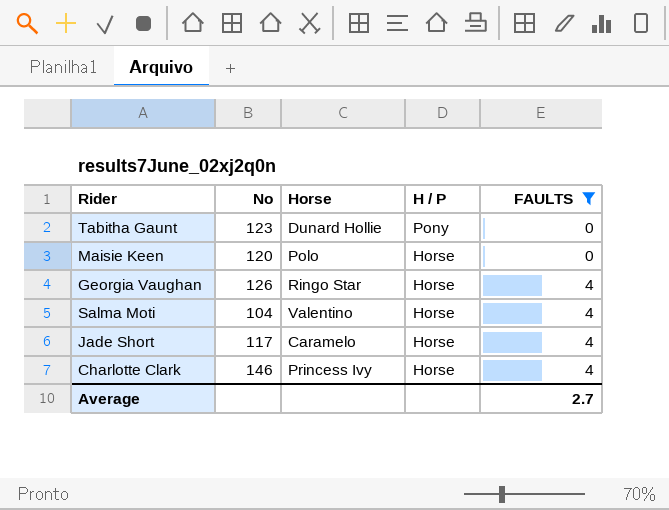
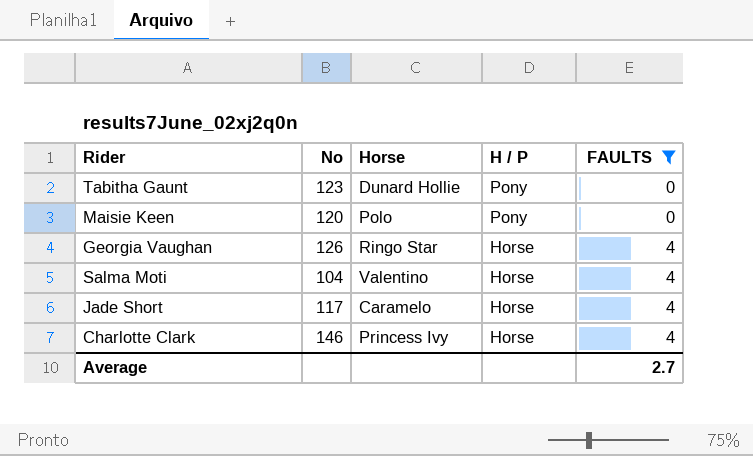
Maisie Keen | H / P: Horse -> Pony

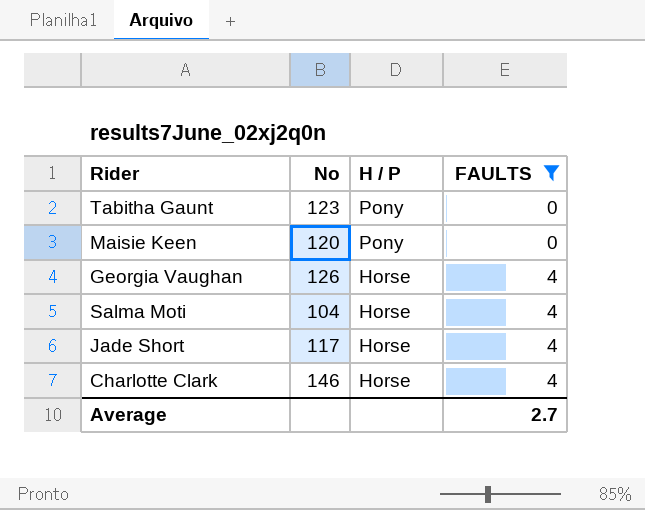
column Horse | position: 3 -> none

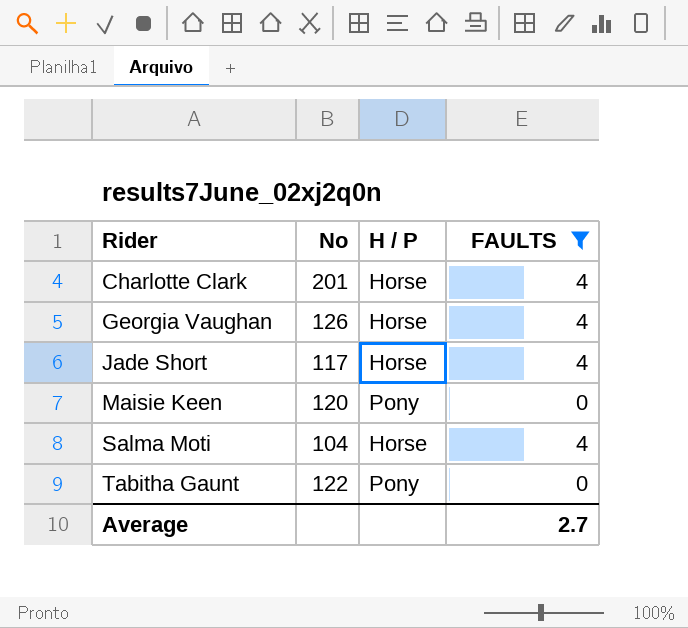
row order: H / P descending -> Rider ascending
Charlotte Clark | No: 146 -> 201
Tabitha Gaunt | No: 123 -> 122

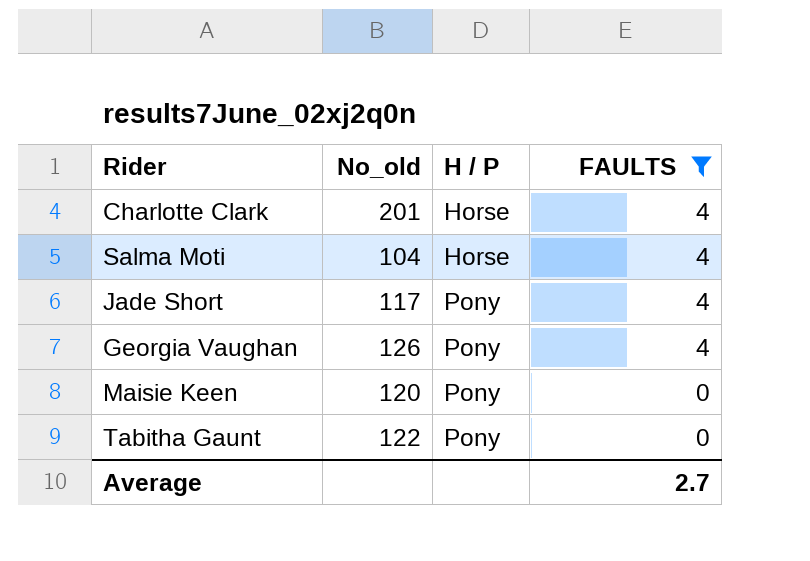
row order: Rider ascending -> H / P ascending
column name: No -> No_old
Jade Short | H / P: Horse -> Pony
Georgia Vaughan | H / P: Horse -> Pony

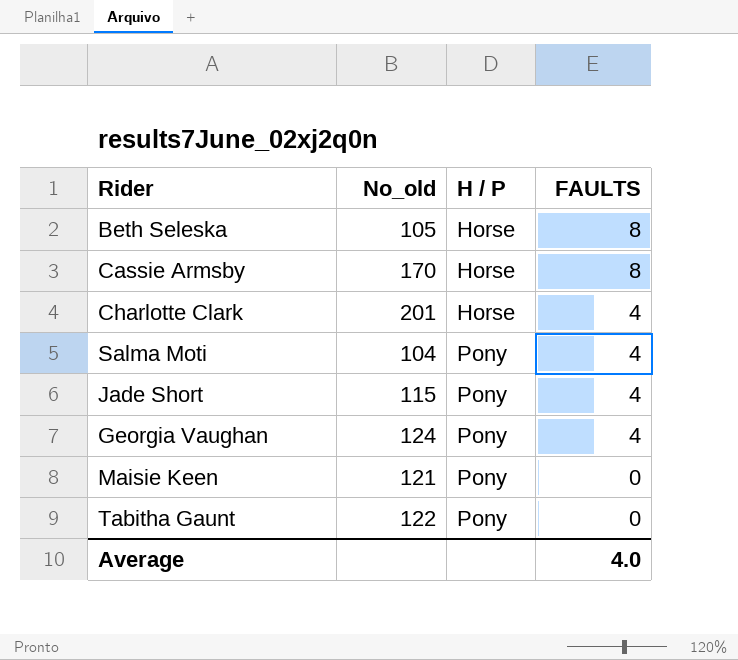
filter: FAULTS != 8 -> none
Salma Moti | H / P: Horse -> Pony
Jade Short | No_old: 117 -> 115
Georgia Vaughan | No_old: 126 -> 124
Maisie Keen | No_old: 120 -> 121
Average | FAULTS: 2.7 -> 4.0

